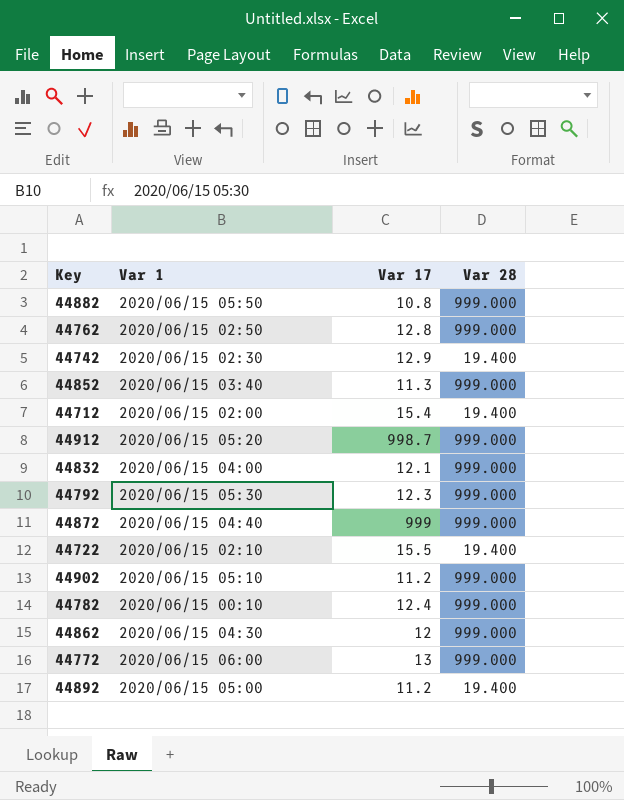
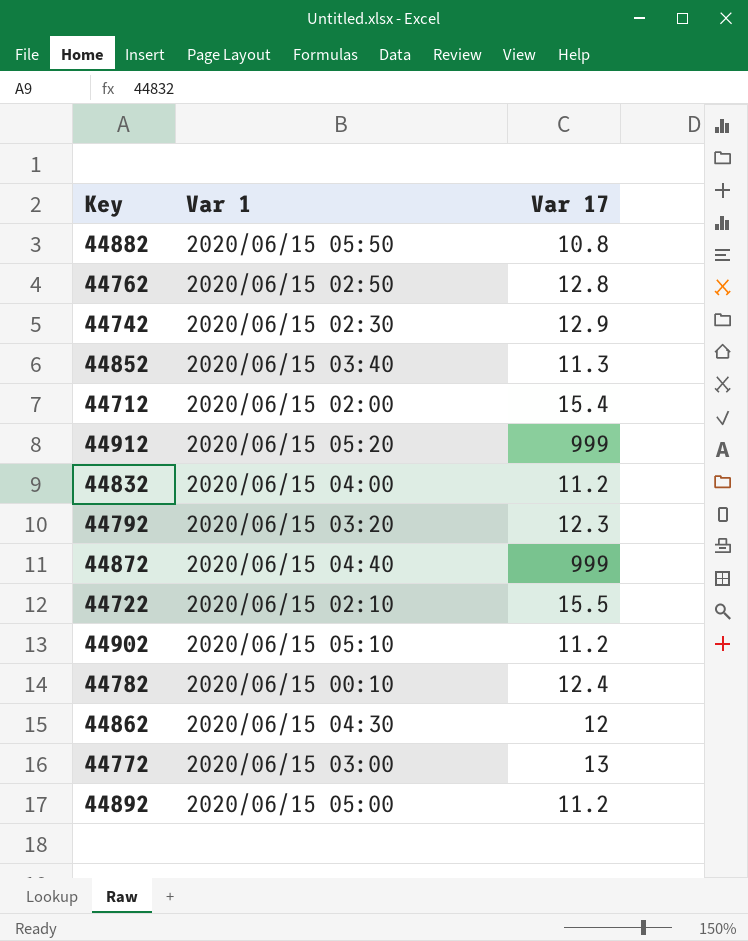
column Var 28 | position: 4 -> none
44912 | Var 17: 998.7 -> 999
44832 | Var 17: 12.1 -> 11.2
44792 | Var 1: 2020/06/15 05:30 -> 2020/06/15 03:20
44772 | Var 1: 2020/06/15 06:00 -> 2020/06/15 03:00

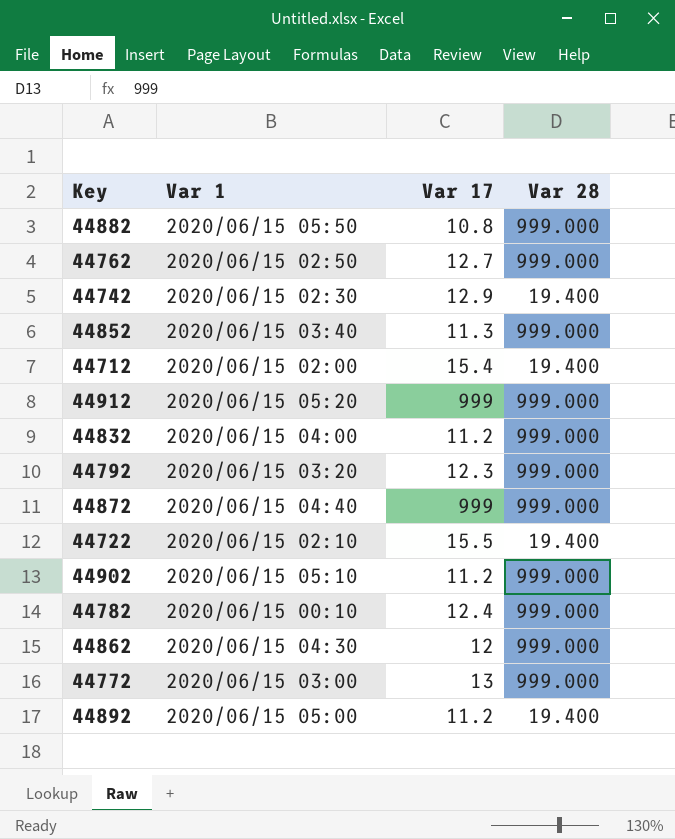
column Var 28 | position: none -> 4
44762 | Var 17: 12.8 -> 12.7

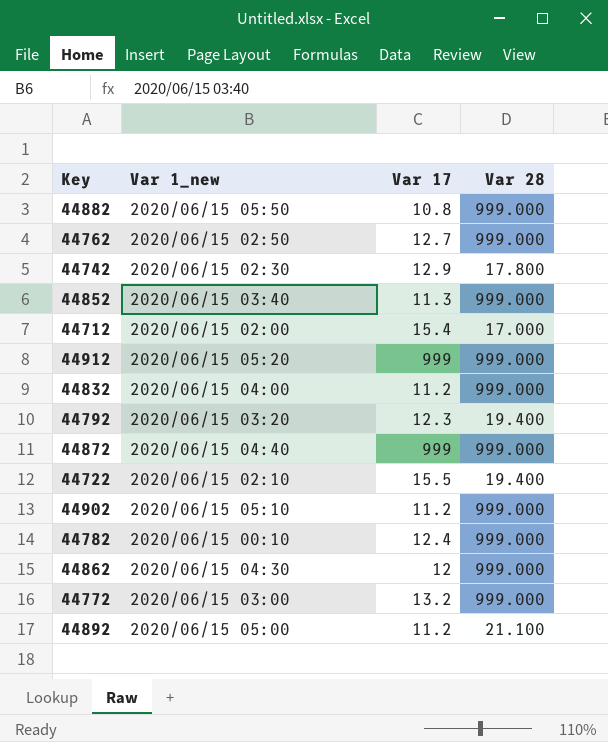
column name: Var 1 -> Var 1_new
44742 | Var 28: 19.400 -> 17.800
44712 | Var 28: 19.400 -> 17.000
44792 | Var 28: 999.000 -> 19.400
44772 | Var 17: 13 -> 13.2
44892 | Var 28: 19.400 -> 21.100

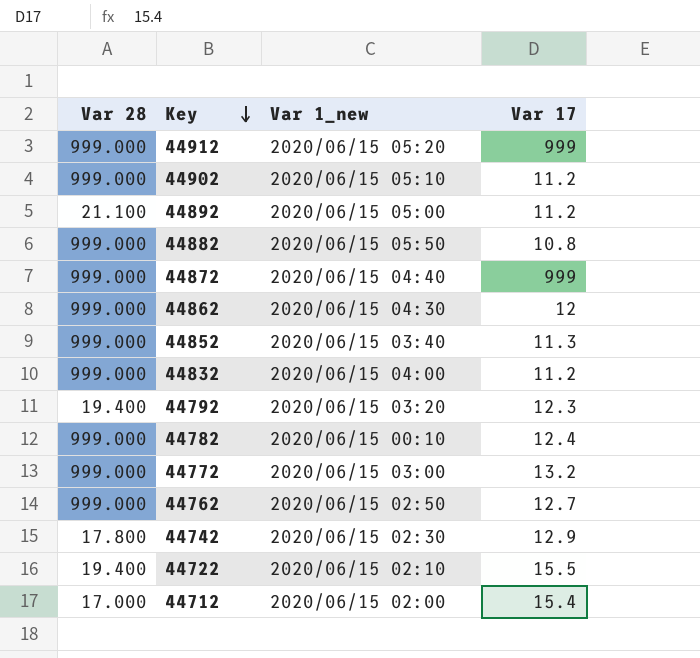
row order: none -> Key descending
column Var 28 | position: 4 -> 1

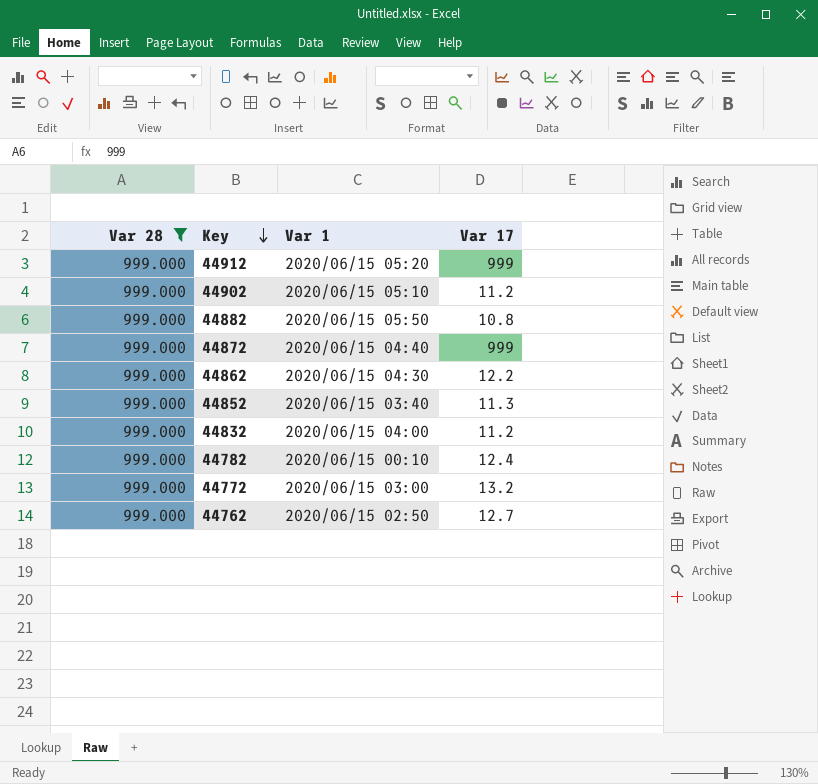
filter: none -> Var 28 = 999.000
column name: Var 1_new -> Var 1
44862 | Var 17: 12 -> 12.2

